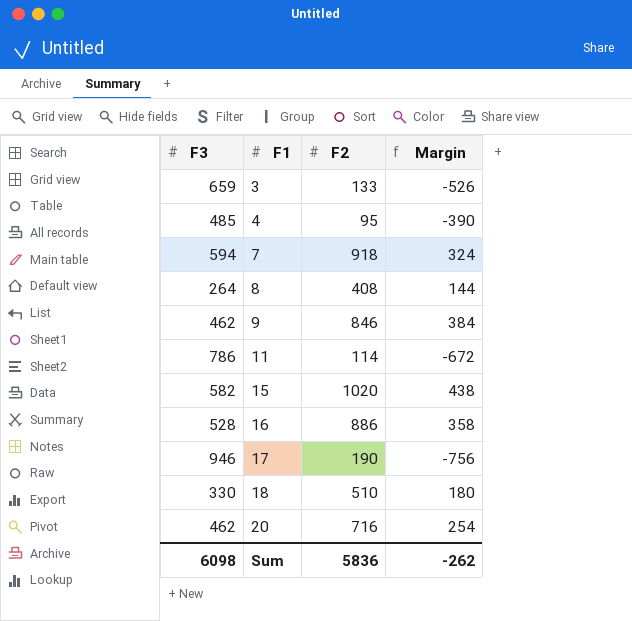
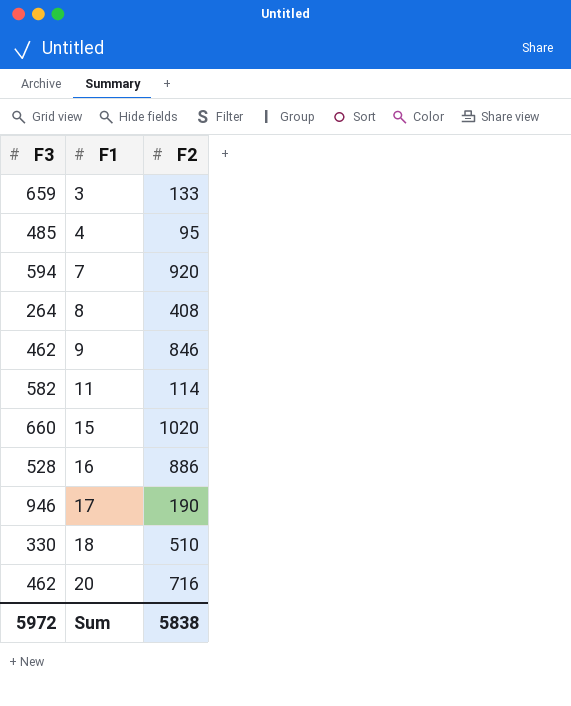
column Margin | formula: [F2] - [F3] -> none
7 | F2: 918 -> 920
11 | F3: 786 -> 582
15 | F3: 582 -> 660
Sum | F3: 6098 -> 5972
Sum | F2: 5836 -> 5838

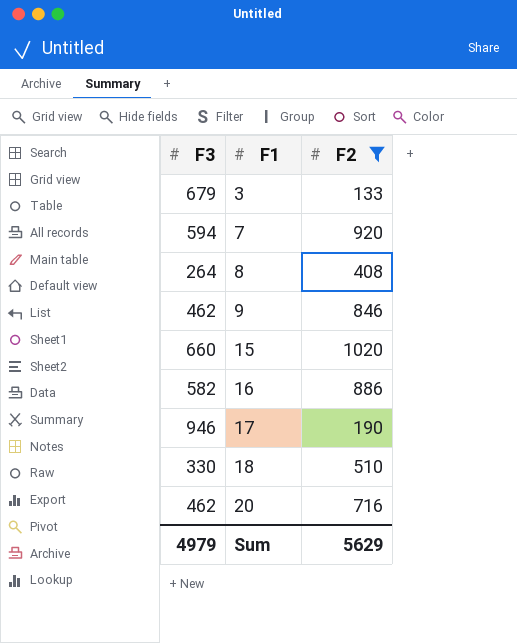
filter: none -> F2 >= 133
3 | F3: 659 -> 679
16 | F3: 528 -> 582
Sum | F3: 5972 -> 4979
Sum | F2: 5838 -> 5629

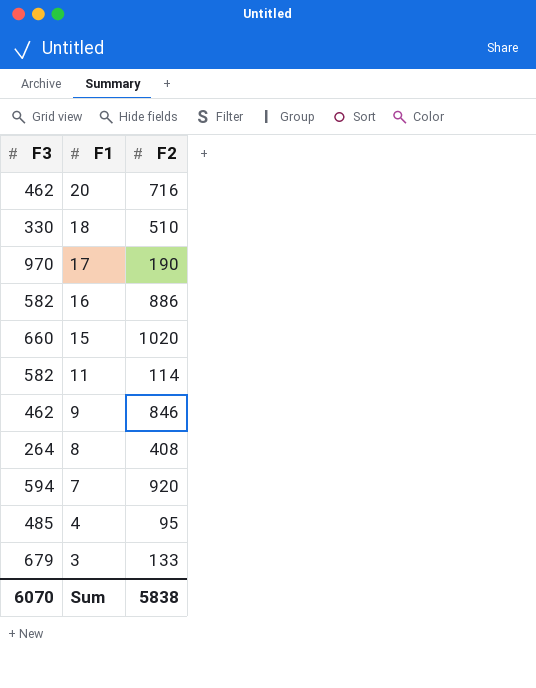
filter: F2 >= 133 -> none
row order: F1 ascending -> F1 descending
17 | F3: 946 -> 970
Sum | F3: 4979 -> 6070
Sum | F2: 5629 -> 5838

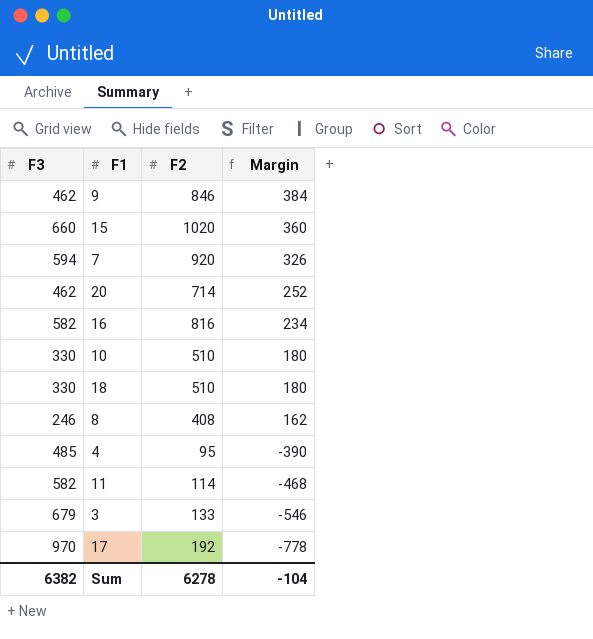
row order: F1 descending -> Margin descending
column Margin | formula: none -> [F2] - [F3]
20 | F2: 716 -> 714
16 | F2: 886 -> 816
row 10: none -> 330 | 510 | 180
8 | F3: 264 -> 246
17 | F2: 190 -> 192
Sum | F3: 6070 -> 6382
Sum | F2: 5838 -> 6278

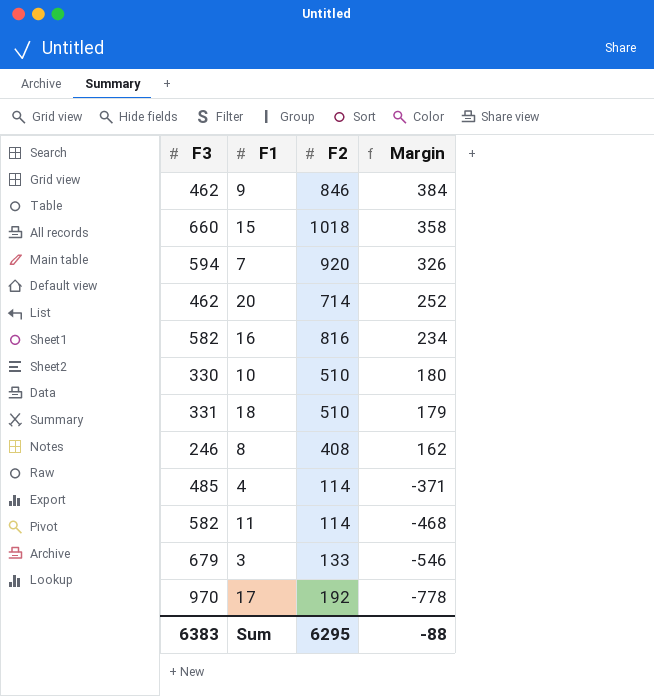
15 | F2: 1020 -> 1018
15 | Margin: 360 -> 358
18 | F3: 330 -> 331
18 | Margin: 180 -> 179
4 | F2: 95 -> 114
4 | Margin: -390 -> -371
Sum | F3: 6382 -> 6383
Sum | F2: 6278 -> 6295
Sum | Margin: -104 -> -88

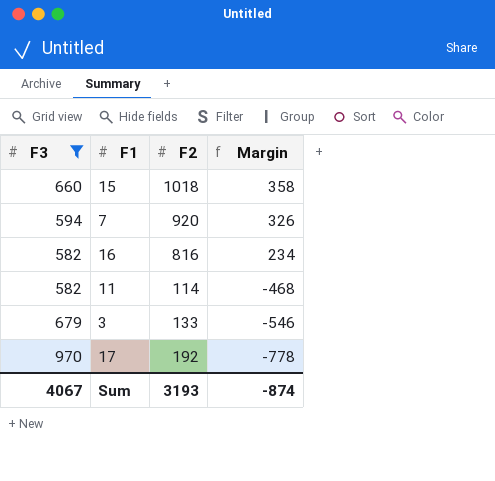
filter: none -> F3 >= 582
Sum | F3: 6383 -> 4067
Sum | F2: 6295 -> 3193
Sum | Margin: -88 -> -874

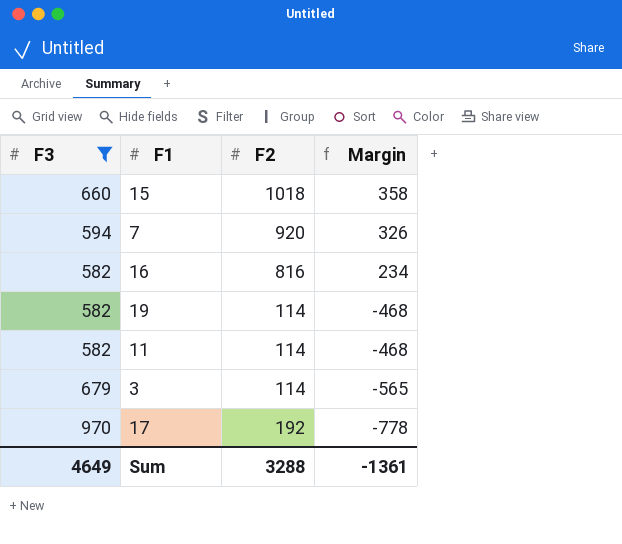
row 19: none -> 582 | 114 | -468
3 | F2: 133 -> 114
3 | Margin: -546 -> -565
Sum | F3: 4067 -> 4649
Sum | F2: 3193 -> 3288
Sum | Margin: -874 -> -1361

